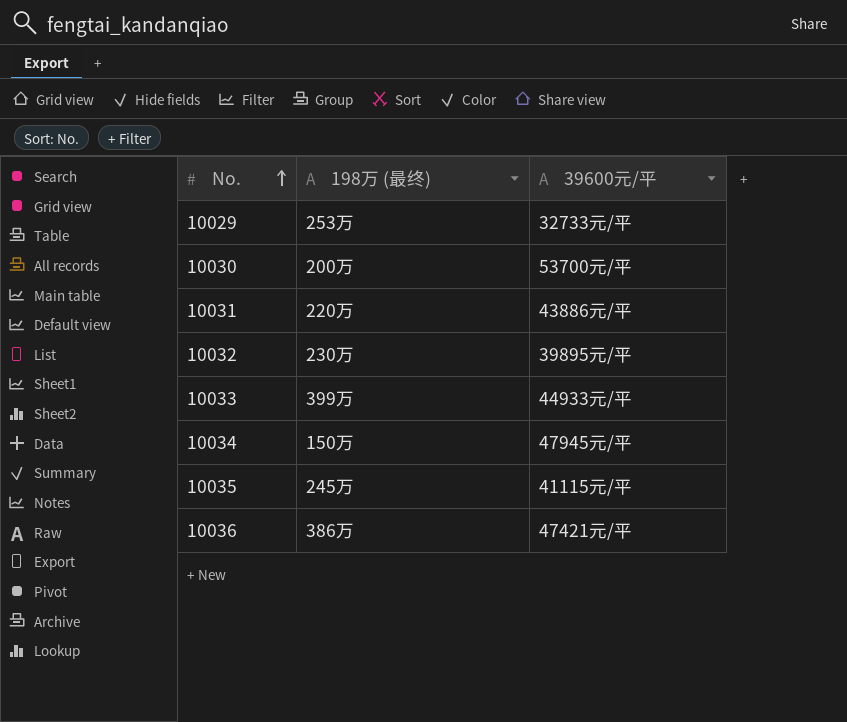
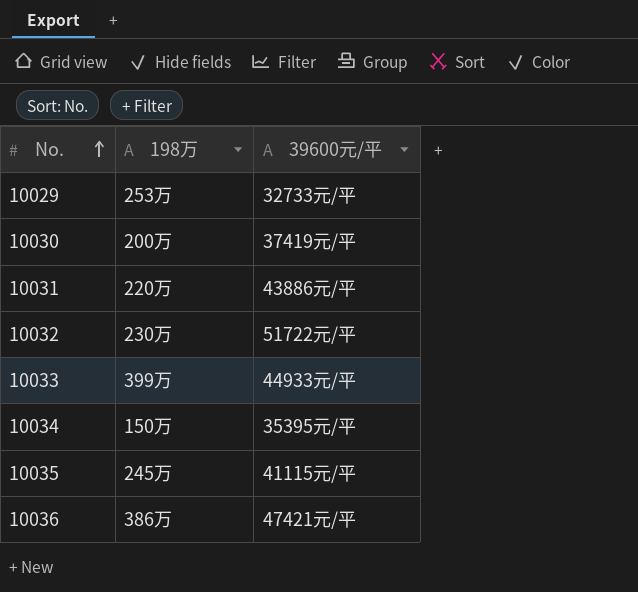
column name: 198万 (最终) -> 198万
10030 | 39600元/平: 53700元/平 -> 37419元/平
10032 | 39600元/平: 39895元/平 -> 51722元/平
10034 | 39600元/平: 47945元/平 -> 35395元/平

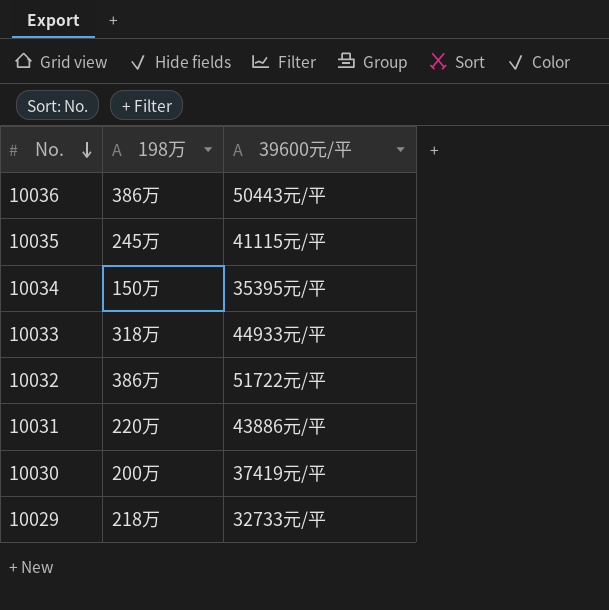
row order: No. ascending -> No. descending
10036 | 39600元/平: 47421元/平 -> 50443元/平
10033 | 198万: 399万 -> 318万
10032 | 198万: 230万 -> 386万
10029 | 198万: 253万 -> 218万

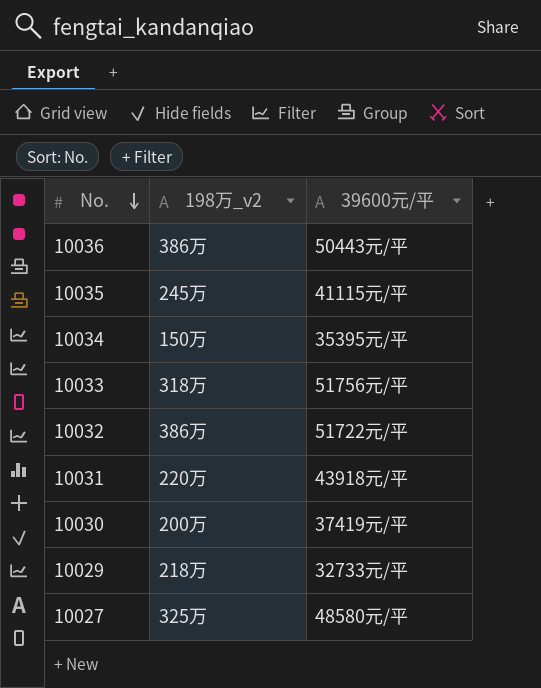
column name: 198万 -> 198万_v2
10033 | 39600元/平: 44933元/平 -> 51756元/平
10031 | 39600元/平: 43886元/平 -> 43918元/平
row 10027: none -> 325万 | 48580元/平

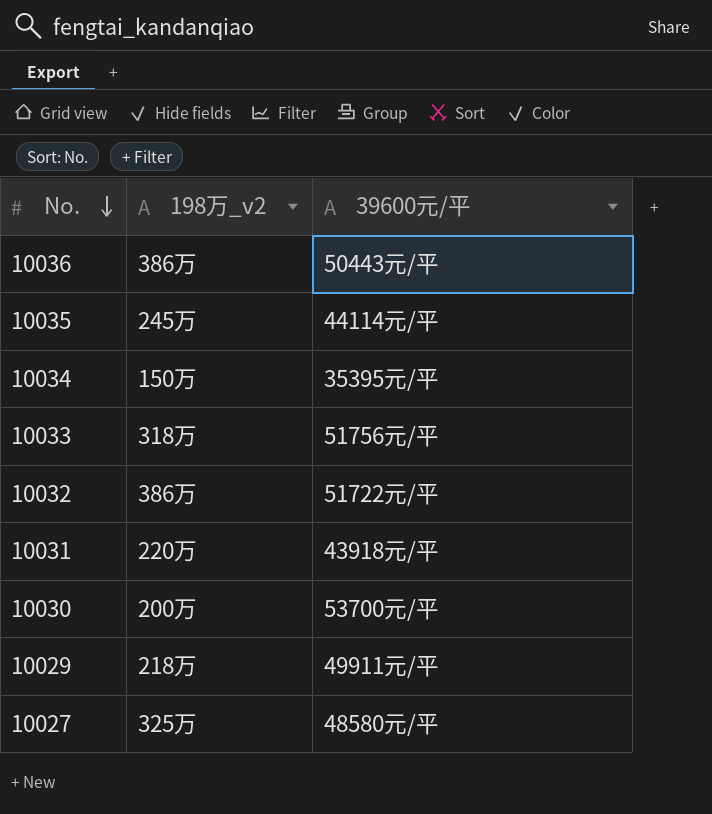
10035 | 39600元/平: 41115元/平 -> 44114元/平
10030 | 39600元/平: 37419元/平 -> 53700元/平
10029 | 39600元/平: 32733元/平 -> 49911元/平

